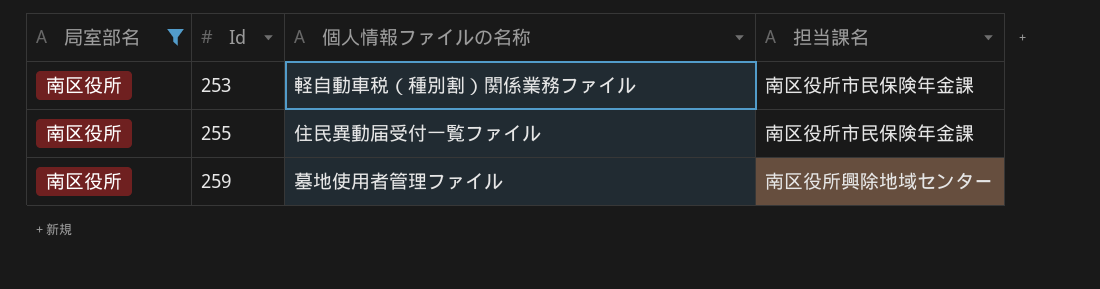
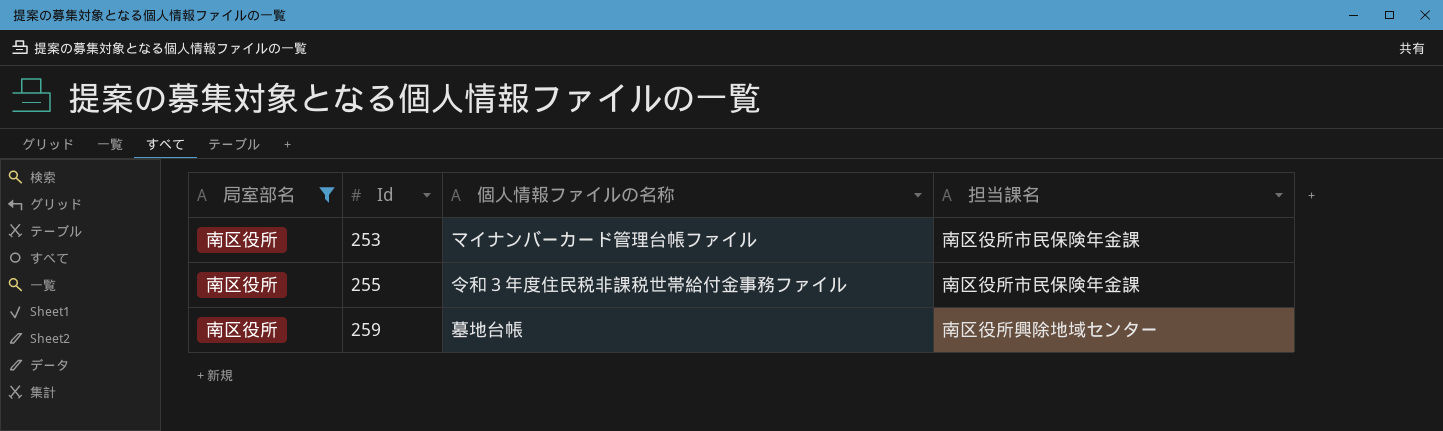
253 | 個人情報ファイルの名称: 軽自動車税（種別割）関係業務ファイル -> マイナンバーカード管理台帳ファイル
255 | 個人情報ファイルの名称: 住民異動届受付一覧ファイル -> 令和３年度住民税非課税世帯給付金事務ファイル
259 | 個人情報ファイルの名称: 墓地使用者管理ファイル -> 墓地台帳

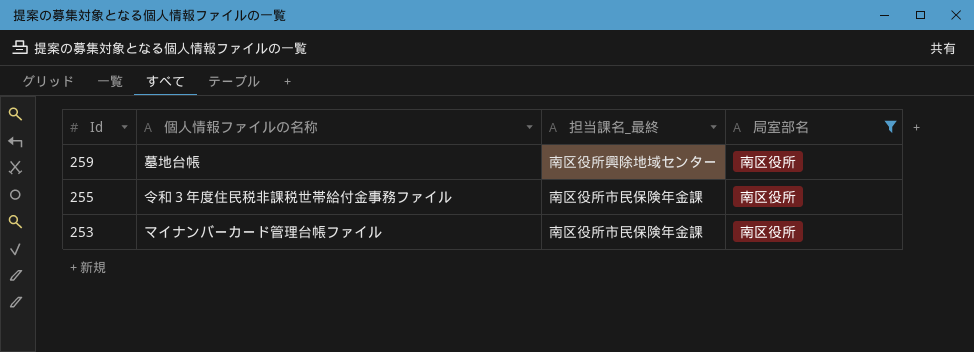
row order: Id ascending -> Id descending
column name: 担当課名 -> 担当課名_最終
column 局室部名 | position: 1 -> 4

